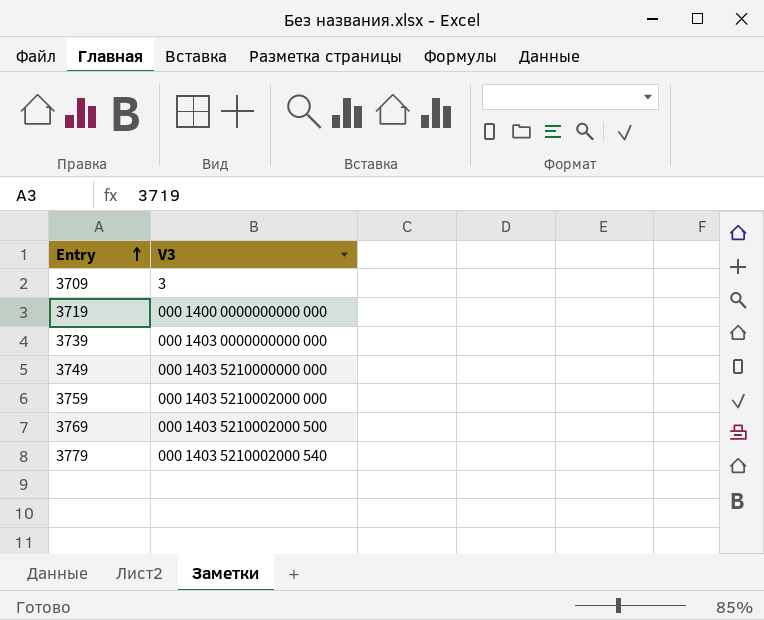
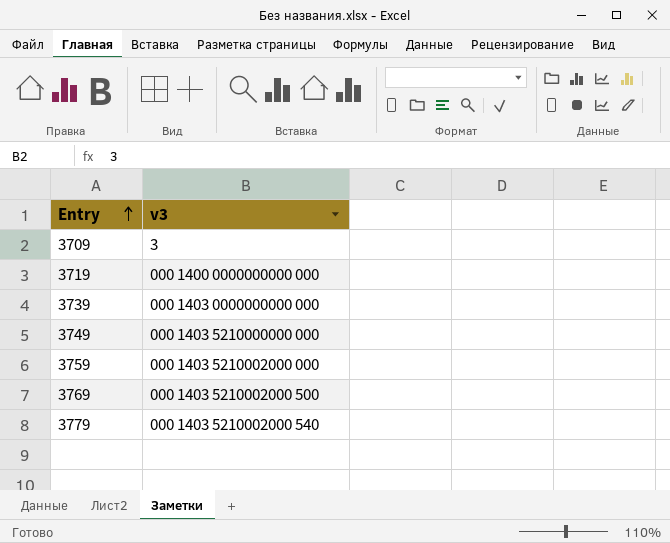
column name: V3 -> v3

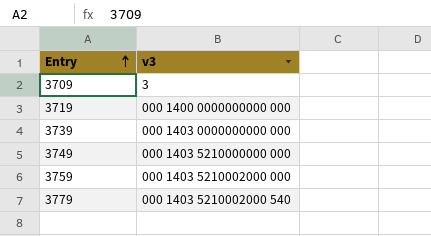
row 3769: 000 1403 5210002000 500 -> none

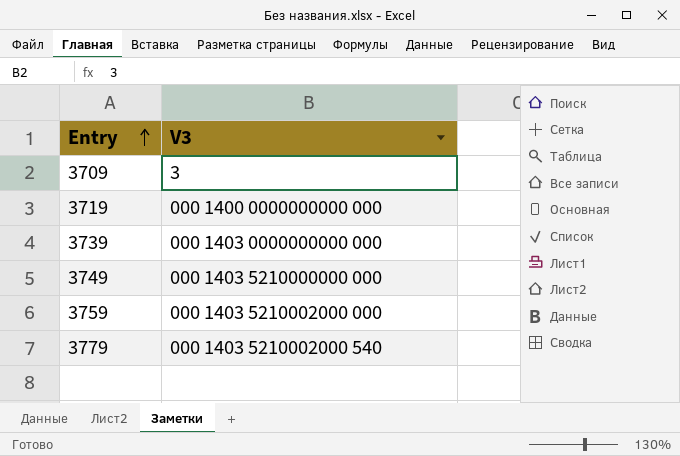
column name: v3 -> V3

